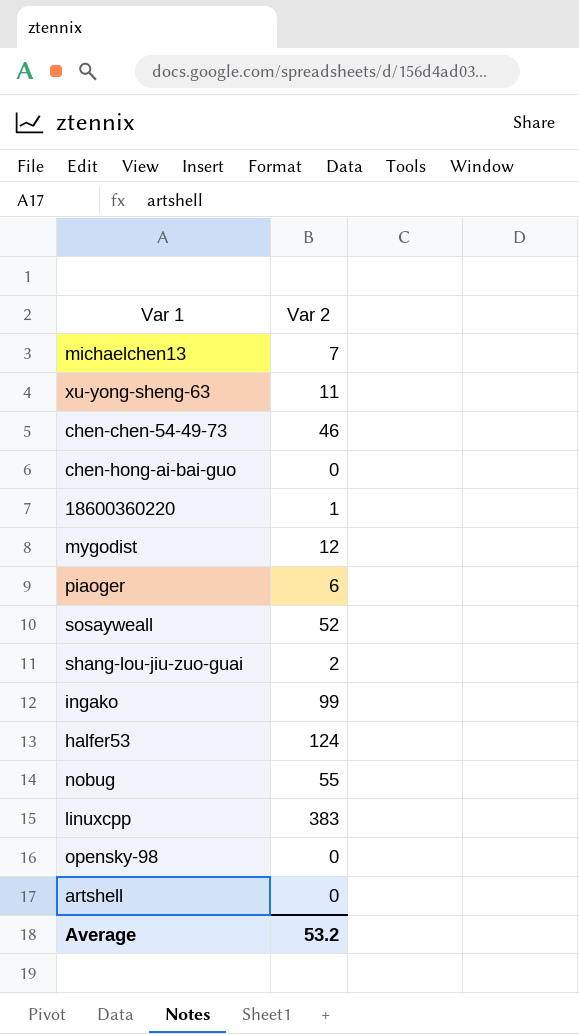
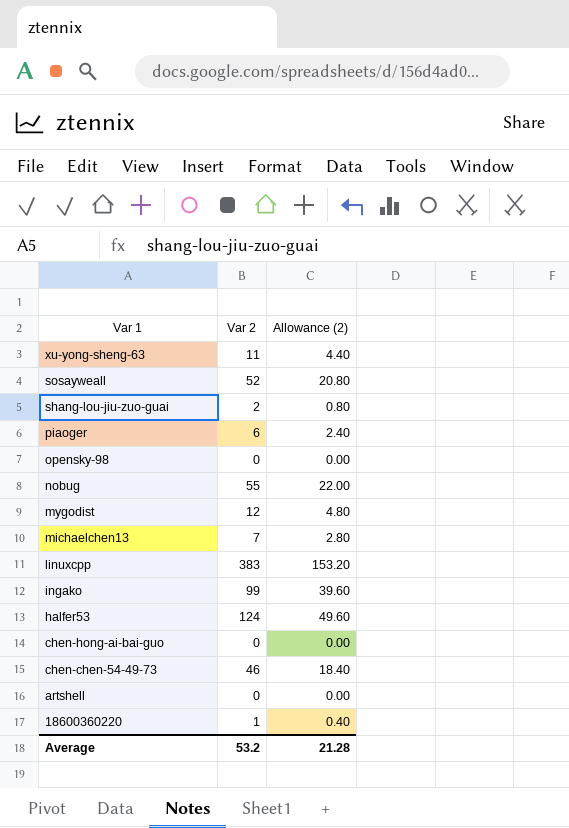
row order: none -> Var 1 descending
column Allowance (2) | formula: none -> [Var 2] * 0.4

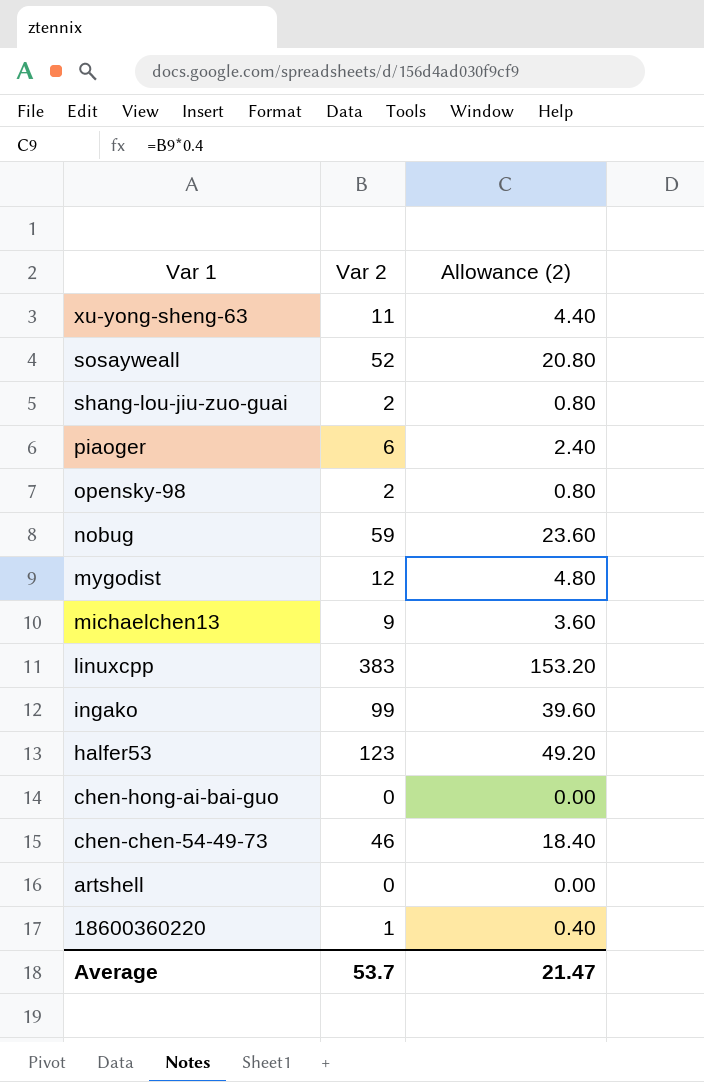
opensky-98 | Var 2: 0 -> 2
opensky-98 | Allowance (2): 0.00 -> 0.80
nobug | Var 2: 55 -> 59
nobug | Allowance (2): 22.00 -> 23.60
michaelchen13 | Var 2: 7 -> 9
michaelchen13 | Allowance (2): 2.80 -> 3.60
halfer53 | Var 2: 124 -> 123
halfer53 | Allowance (2): 49.60 -> 49.20
Average | Var 2: 53.2 -> 53.7
Average | Allowance (2): 21.28 -> 21.47

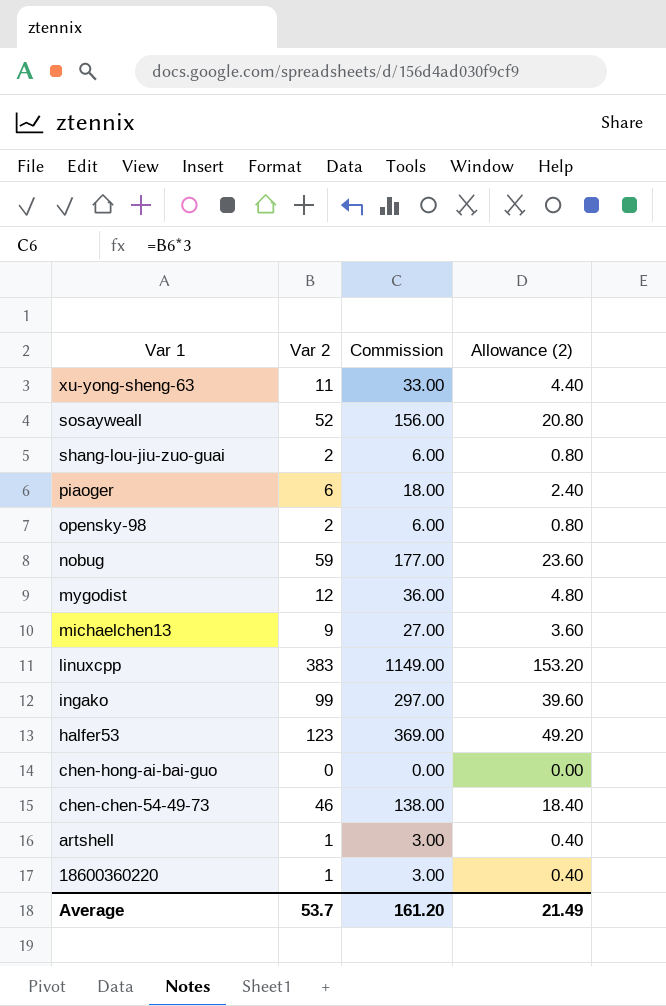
column Commission | formula: none -> [Var 2] * 3
artshell | Var 2: 0 -> 1
artshell | Allowance (2): 0.00 -> 0.40
Average | Allowance (2): 21.47 -> 21.49

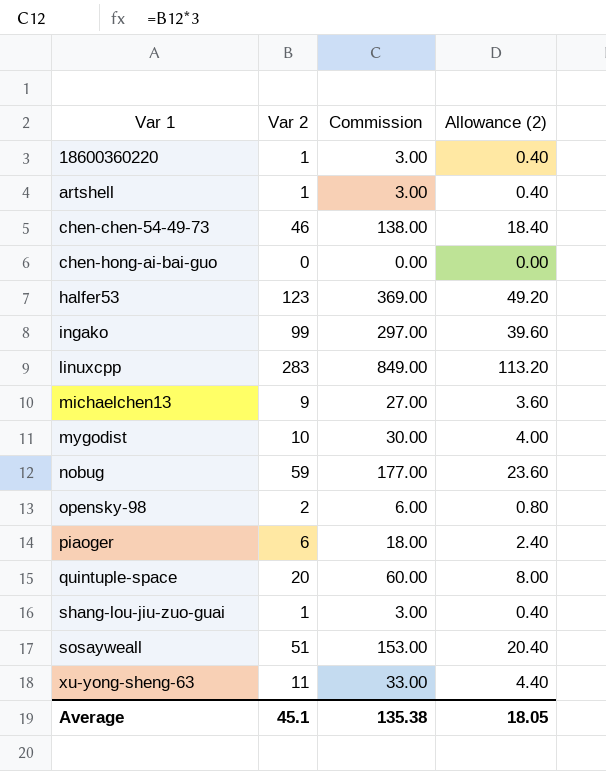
row order: Var 1 descending -> Var 1 ascending
linuxcpp | Var 2: 383 -> 283
linuxcpp | Commission: 1149.00 -> 849.00
linuxcpp | Allowance (2): 153.20 -> 113.20
mygodist | Var 2: 12 -> 10
mygodist | Commission: 36.00 -> 30.00
mygodist | Allowance (2): 4.80 -> 4.00
row quintuple-space: none -> 20 | 60.00 | 8.00
shang-lou-jiu-zuo-guai | Var 2: 2 -> 1
shang-lou-jiu-zuo-guai | Commission: 6.00 -> 3.00
shang-lou-jiu-zuo-guai | Allowance (2): 0.80 -> 0.40
sosayweall | Var 2: 52 -> 51
sosayweall | Commission: 156.00 -> 153.00
sosayweall | Allowance (2): 20.80 -> 20.40
Average | Var 2: 53.7 -> 45.1
Average | Commission: 161.20 -> 135.38
Average | Allowance (2): 21.49 -> 18.05

